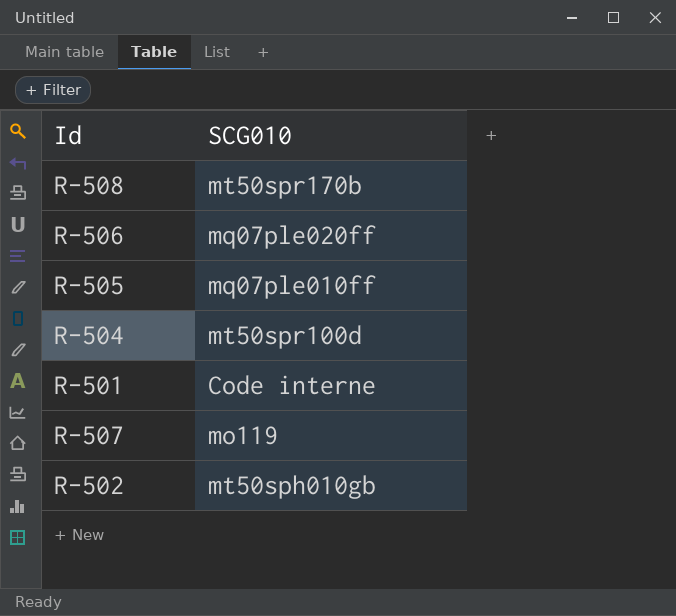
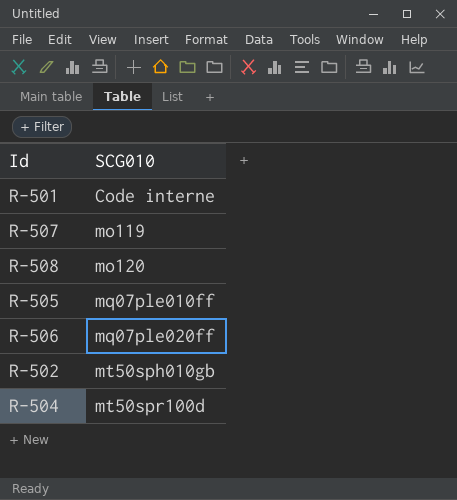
row order: none -> SCG010 ascending
R-508 | SCG010: mt50spr170b -> mo120

